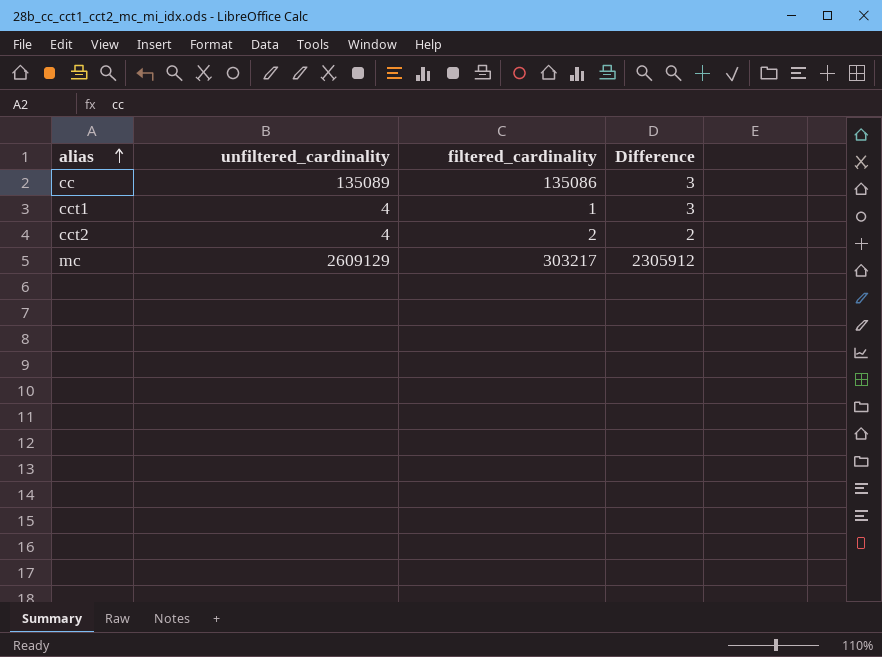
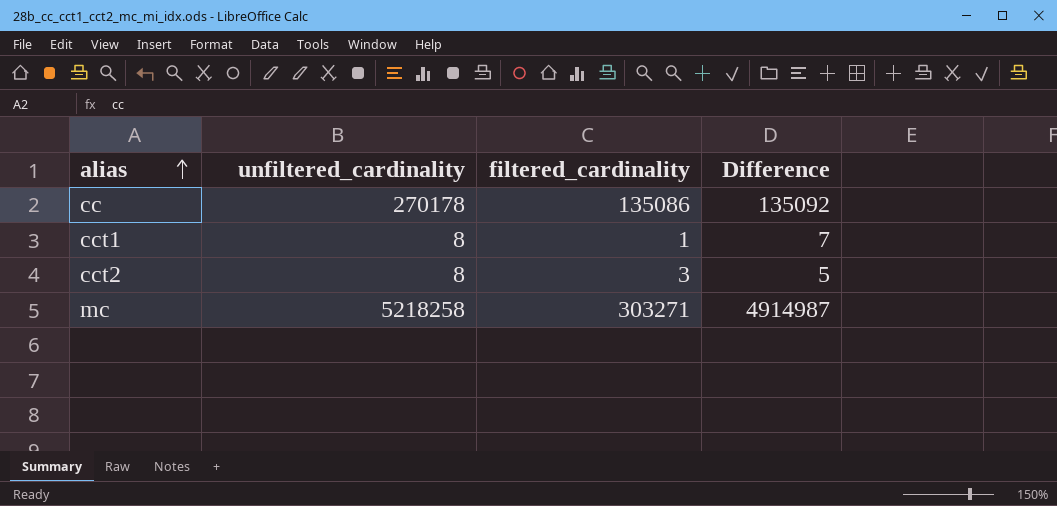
cc | unfiltered_cardinality: 135089 -> 270178
cc | Difference: 3 -> 135092
cct1 | unfiltered_cardinality: 4 -> 8
cct1 | Difference: 3 -> 7
cct2 | unfiltered_cardinality: 4 -> 8
cct2 | filtered_cardinality: 2 -> 3
cct2 | Difference: 2 -> 5
mc | unfiltered_cardinality: 2609129 -> 5218258
mc | filtered_cardinality: 303217 -> 303271
mc | Difference: 2305912 -> 4914987

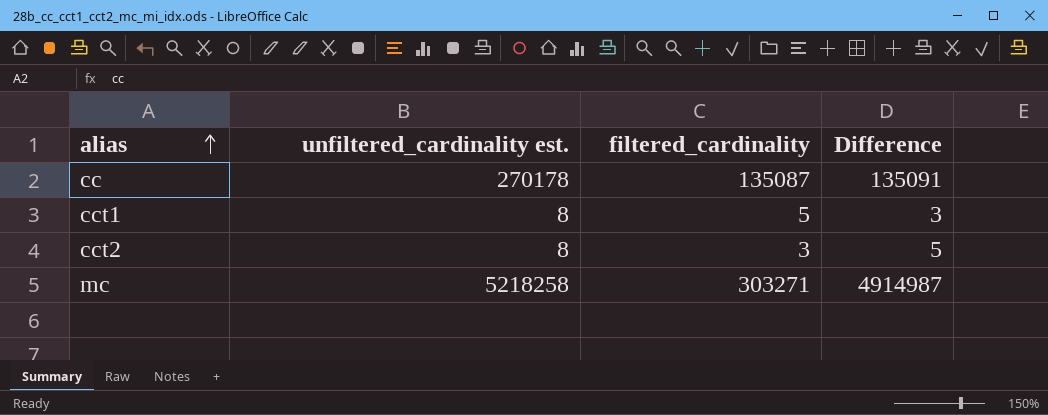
column name: unfiltered_cardinality -> unfiltered_cardinality est.
cc | filtered_cardinality: 135086 -> 135087
cc | Difference: 135092 -> 135091
cct1 | filtered_cardinality: 1 -> 5
cct1 | Difference: 7 -> 3

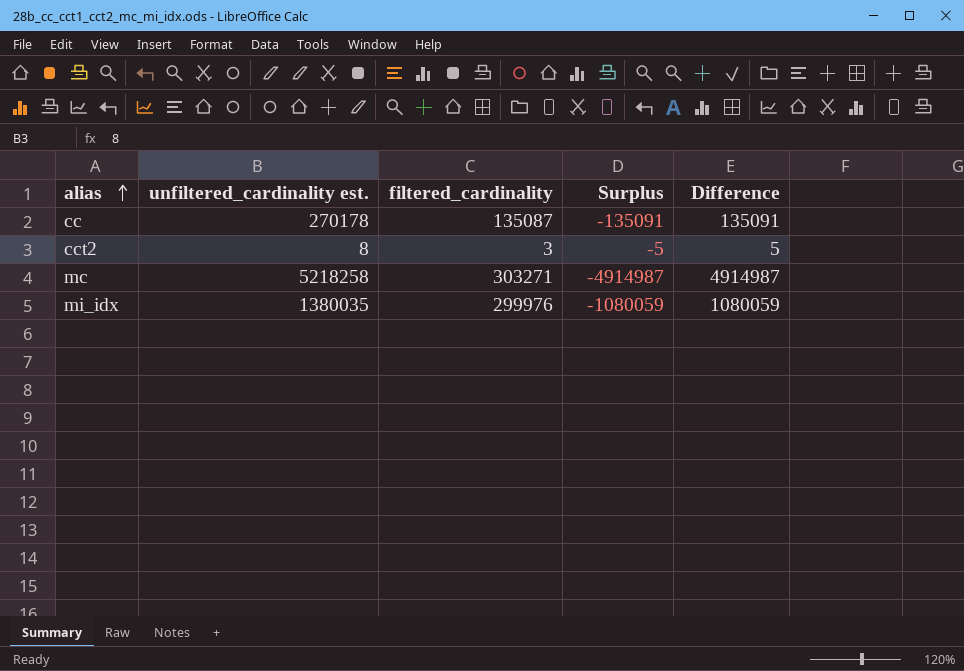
column Surplus | formula: none -> [filtered_cardinality] - [unfiltered_cardinality est.]
row cct1: 8 | 5 | 3 -> none
row mi_idx: none -> 1380035 | 299976 | -1080059 | 1080059

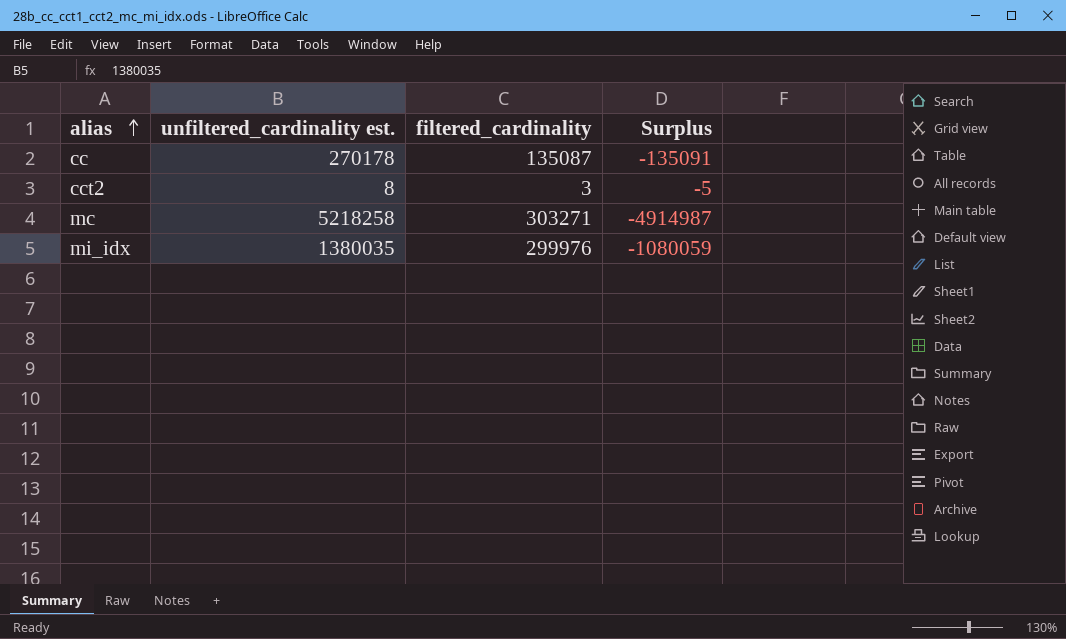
column Difference | formula: [unfiltered_cardinality est.] - [filtered_cardinality] -> none

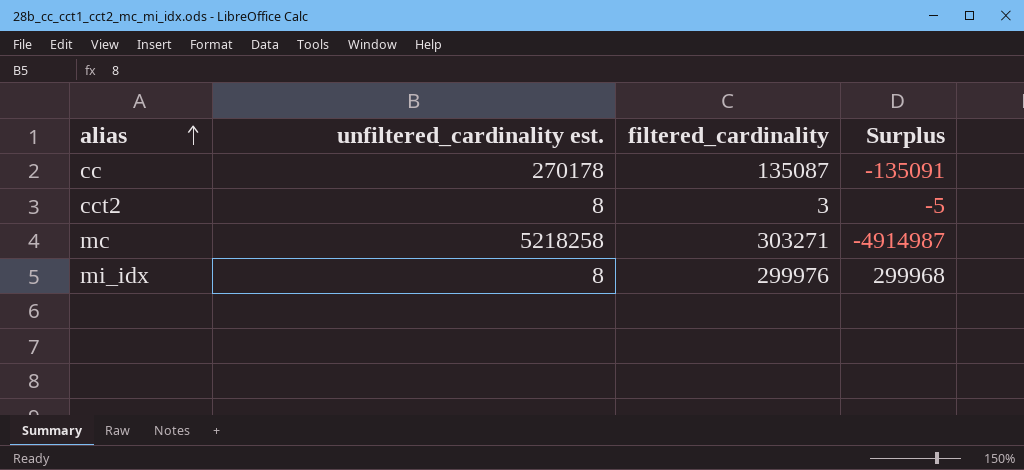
mi_idx | unfiltered_cardinality est.: 1380035 -> 8
mi_idx | Surplus: -1080059 -> 299968

